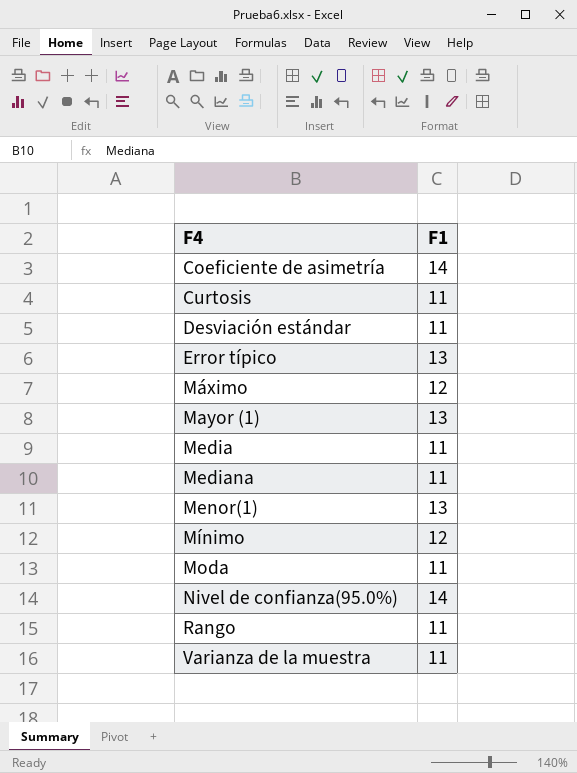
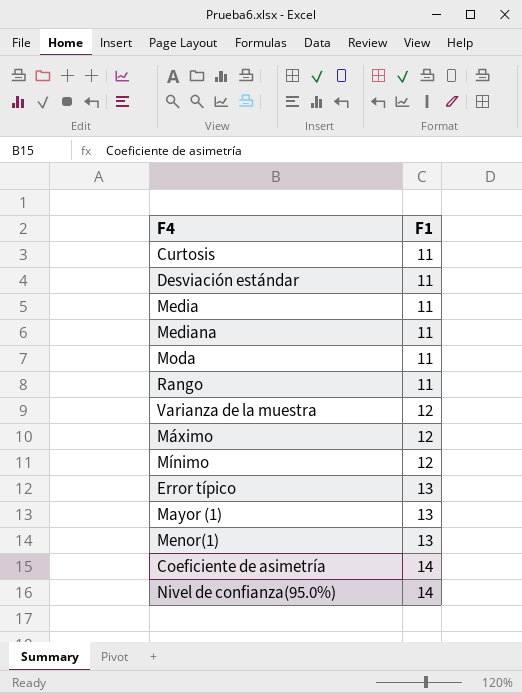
row order: F4 ascending -> F1 ascending
Varianza de la muestra | F1: 11 -> 12

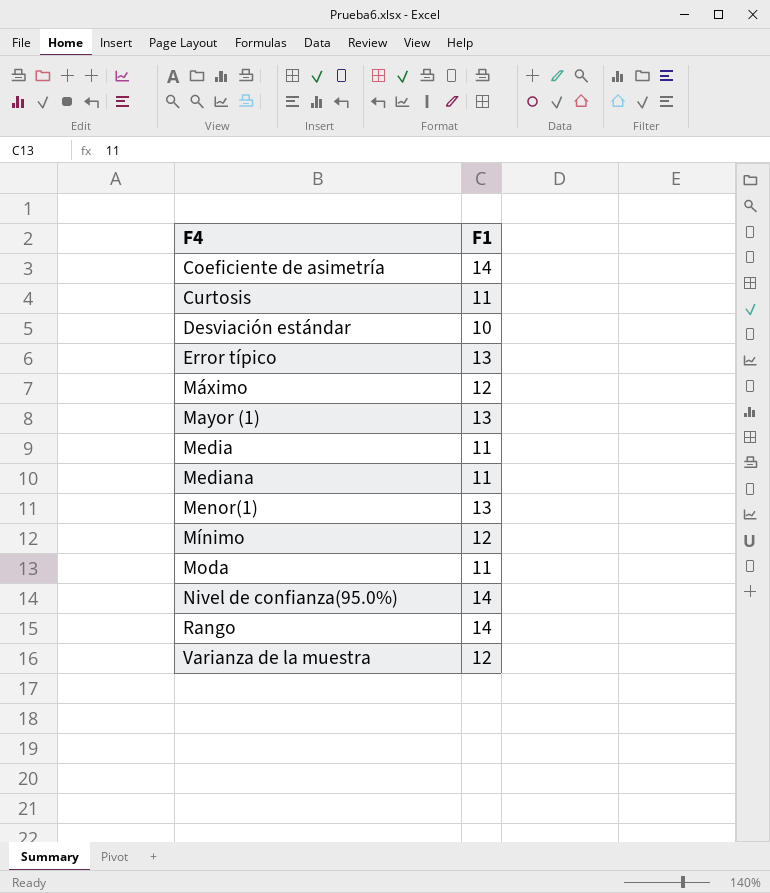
row order: F1 ascending -> F4 ascending
Desviación estándar | F1: 11 -> 10
Rango | F1: 11 -> 14

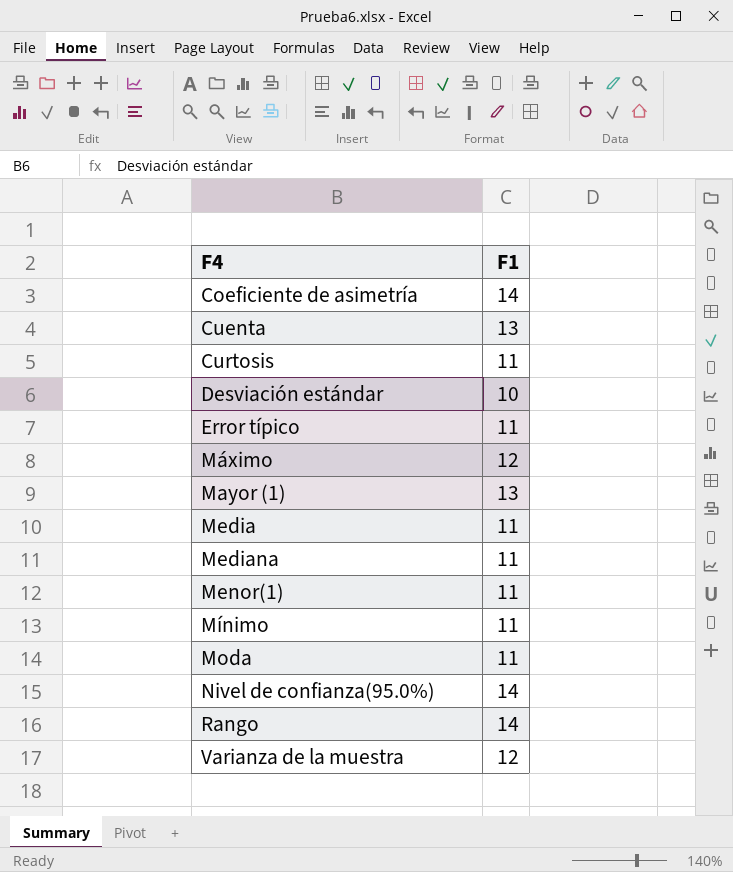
row Cuenta: none -> 13
Error típico | F1: 13 -> 11
Menor(1) | F1: 13 -> 11
Mínimo | F1: 12 -> 11

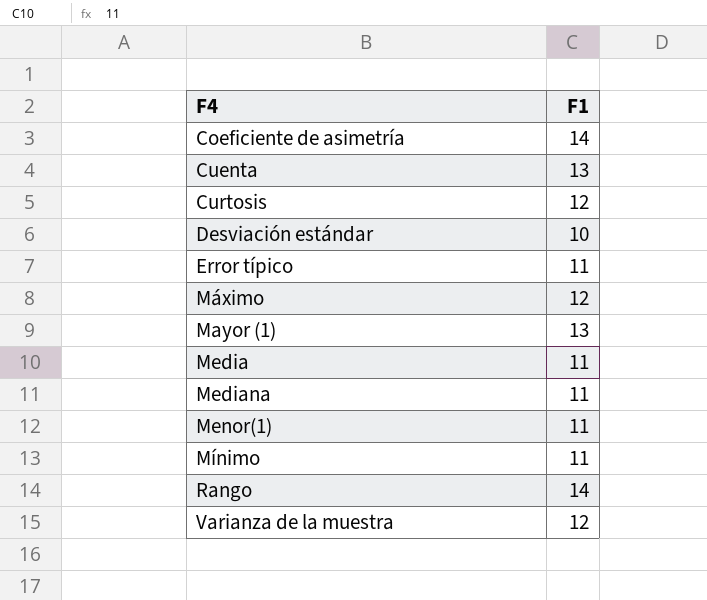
row Moda: 11 -> none
row Nivel de confianza(95.0%): 14 -> none
Curtosis | F1: 11 -> 12

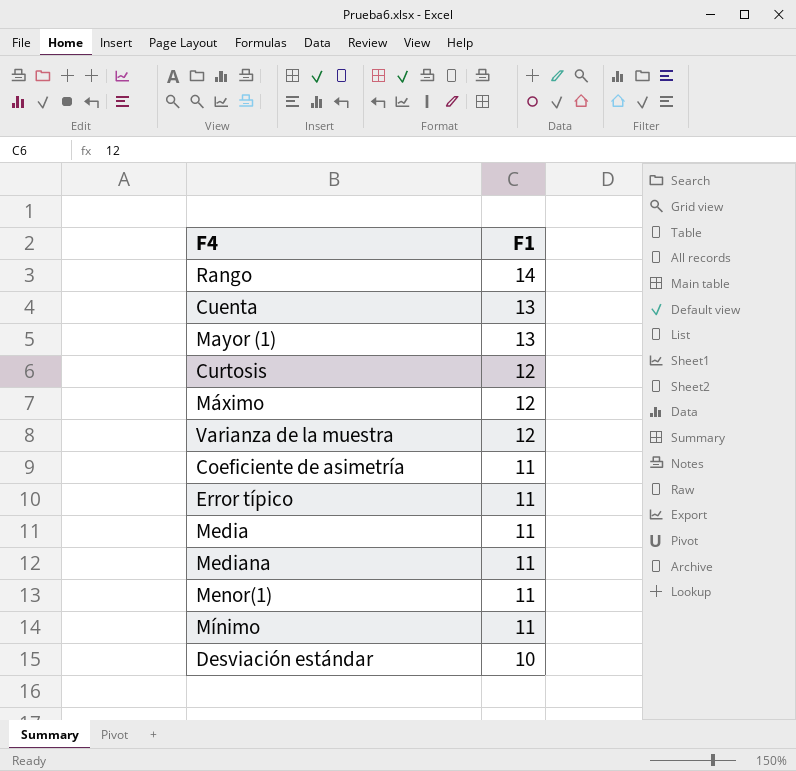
row order: F4 ascending -> F1 descending
Coeficiente de asimetría | F1: 14 -> 11

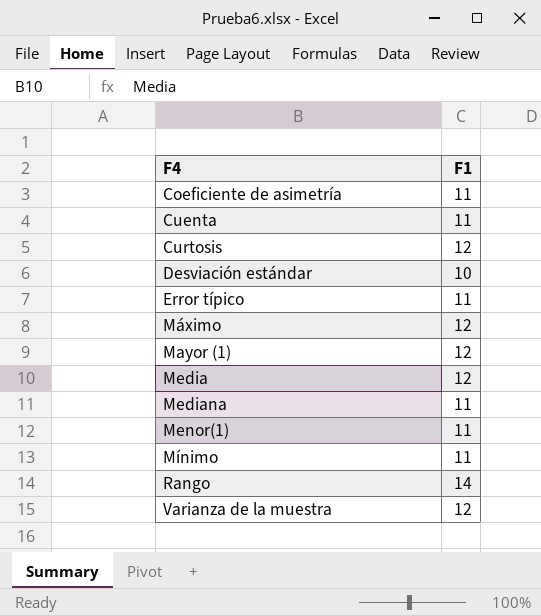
row order: F1 descending -> F4 ascending
Cuenta | F1: 13 -> 11
Mayor (1) | F1: 13 -> 12
Media | F1: 11 -> 12

